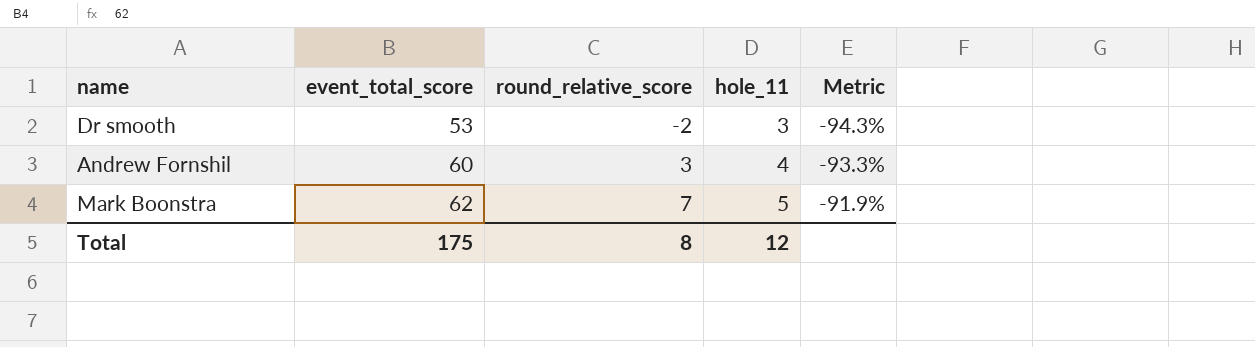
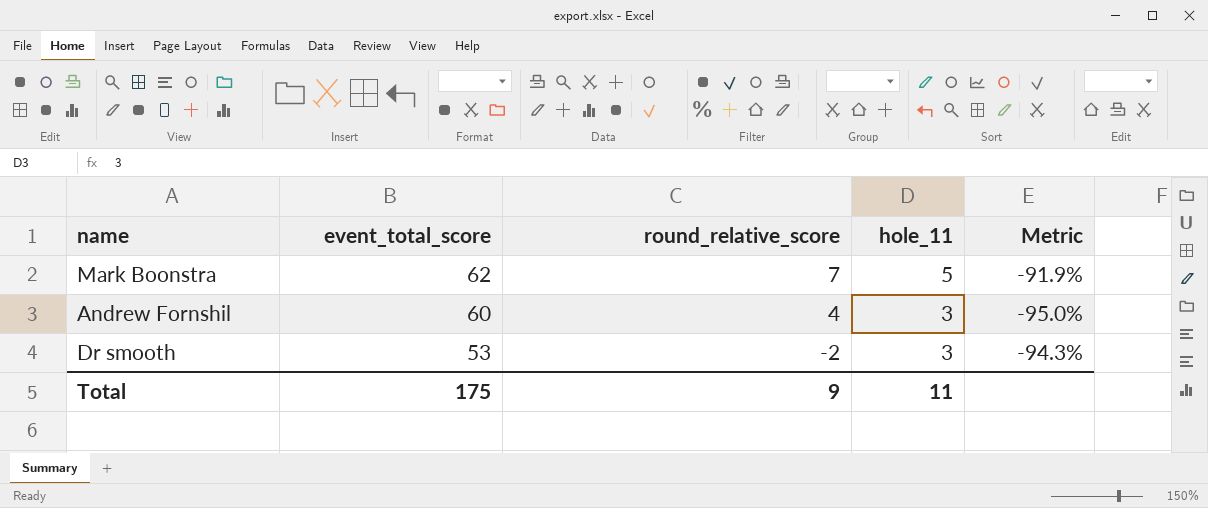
row order: event_total_score ascending -> event_total_score descending
Andrew Fornshil | round_relative_score: 3 -> 4
Andrew Fornshil | hole_11: 4 -> 3
Andrew Fornshil | Metric: -93.3% -> -95.0%
Total | round_relative_score: 8 -> 9
Total | hole_11: 12 -> 11

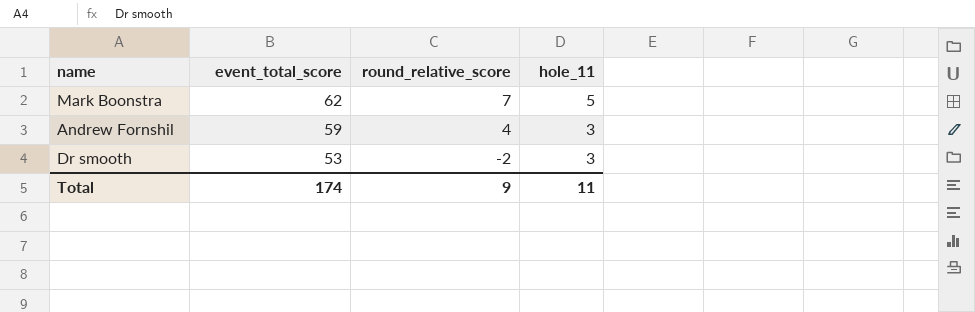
column Metric | formula: ([hole_11] - [event_total_score]) / [event_total_score] -> none
Andrew Fornshil | event_total_score: 60 -> 59
Total | event_total_score: 175 -> 174

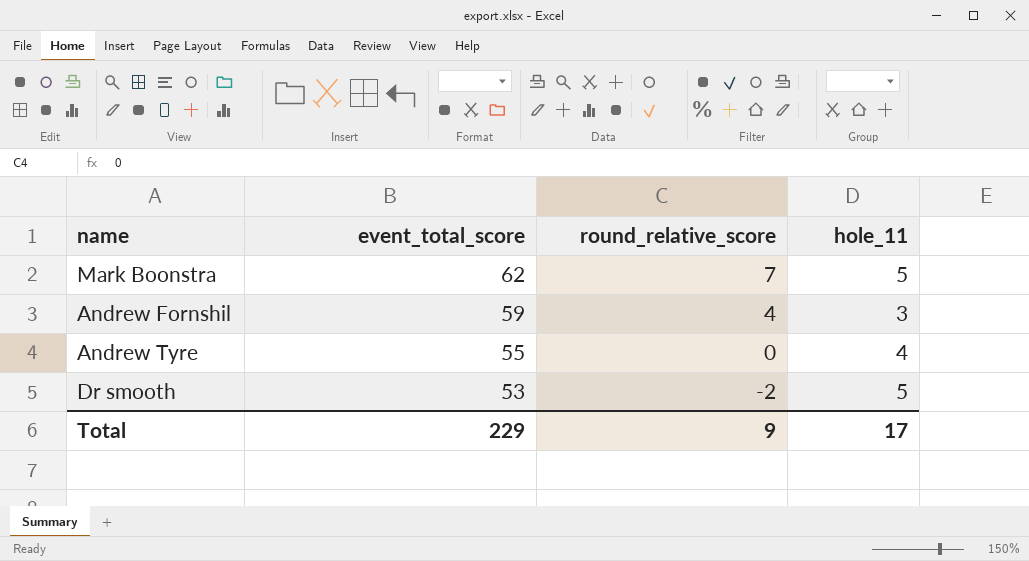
row Andrew Tyre: none -> 55 | 0 | 4
Dr smooth | hole_11: 3 -> 5
Total | event_total_score: 174 -> 229
Total | hole_11: 11 -> 17

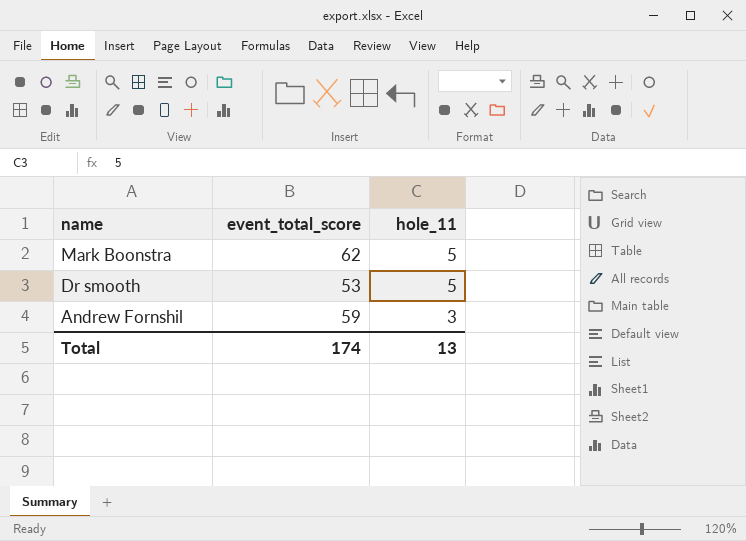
row order: event_total_score descending -> name descending
column round_relative_score | position: 3 -> none
row Andrew Tyre: 55 | 0 | 4 -> none
Total | event_total_score: 229 -> 174
Total | hole_11: 17 -> 13

